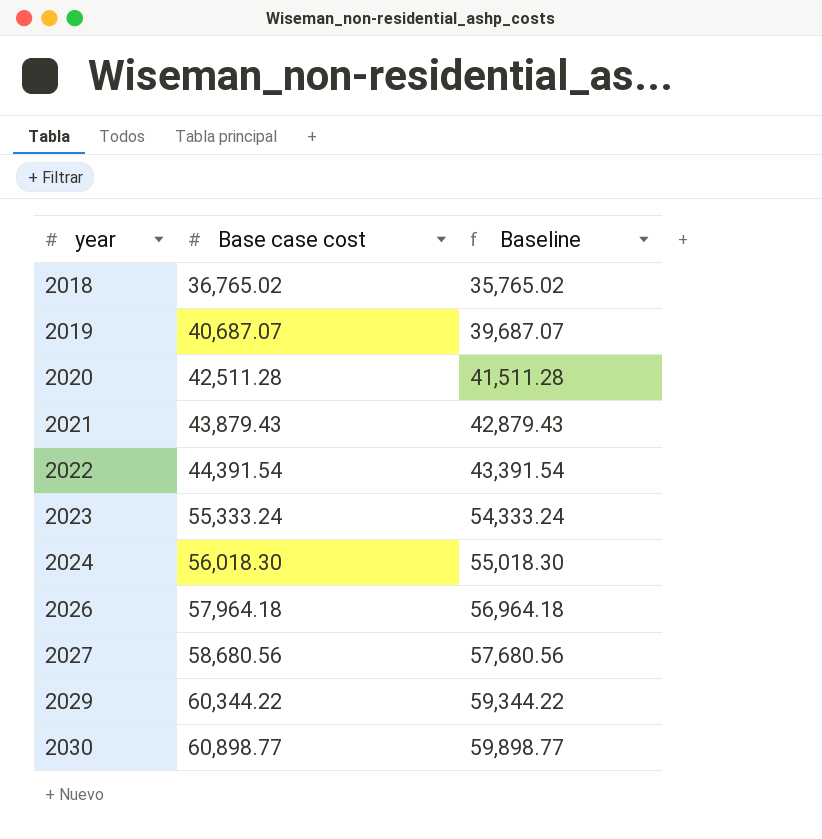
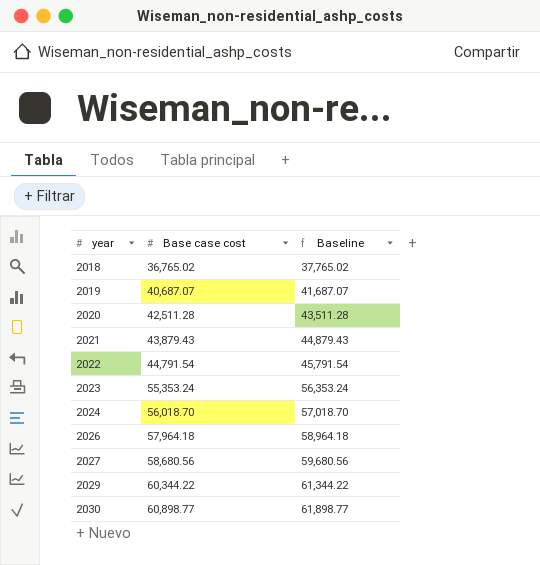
column Baseline | formula: [Base case cost] - 1000 -> [Base case cost] + 1000
2022 | Base case cost: 44,391.54 -> 44,791.54
2023 | Base case cost: 55,333.24 -> 55,353.24
2024 | Base case cost: 56,018.30 -> 56,018.70

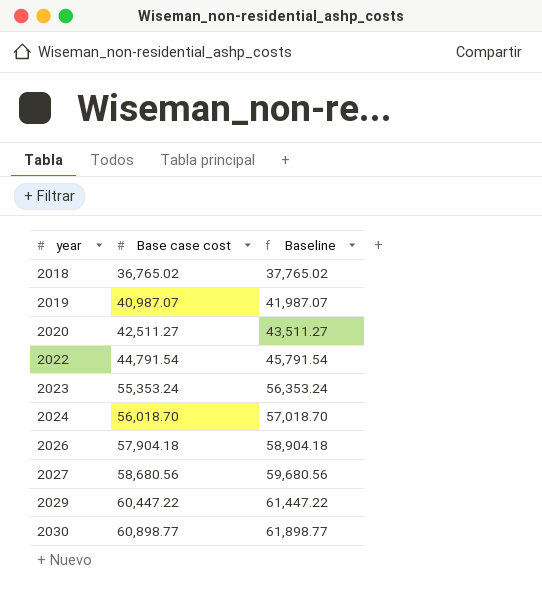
row 2021: 43,879.43 | 44,879.43 -> none
2019 | Base case cost: 40,687.07 -> 40,987.07
2019 | Baseline: 41,687.07 -> 41,987.07
2020 | Base case cost: 42,511.28 -> 42,511.27
2020 | Baseline: 43,511.28 -> 43,511.27
2026 | Base case cost: 57,964.18 -> 57,904.18
2026 | Baseline: 58,964.18 -> 58,904.18
2029 | Base case cost: 60,344.22 -> 60,447.22
2029 | Baseline: 61,344.22 -> 61,447.22

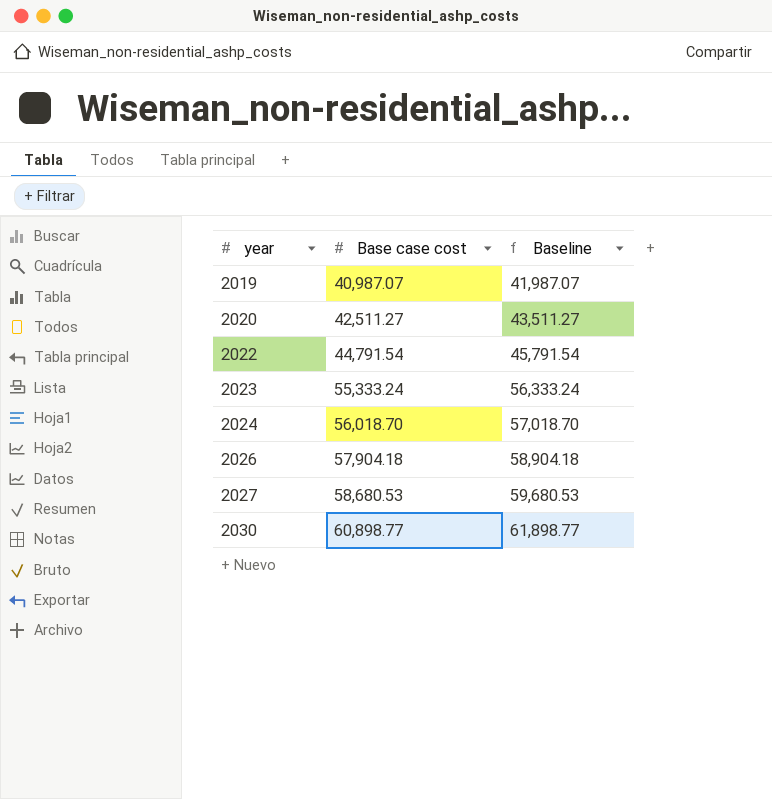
row 2018: 36,765.02 | 37,765.02 -> none
row 2029: 60,447.22 | 61,447.22 -> none
2023 | Base case cost: 55,353.24 -> 55,333.24
2023 | Baseline: 56,353.24 -> 56,333.24
2027 | Base case cost: 58,680.56 -> 58,680.53
2027 | Baseline: 59,680.56 -> 59,680.53

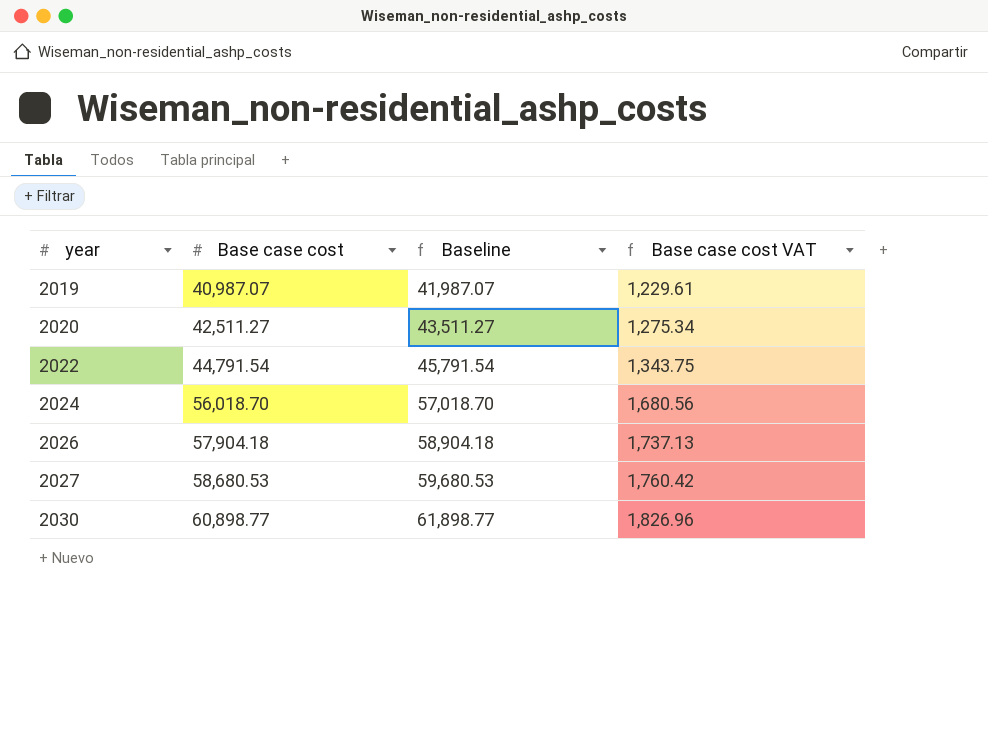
column Base case cost VAT | formula: none -> [Base case cost] * 0.03
row 2023: 55,333.24 | 56,333.24 -> none

